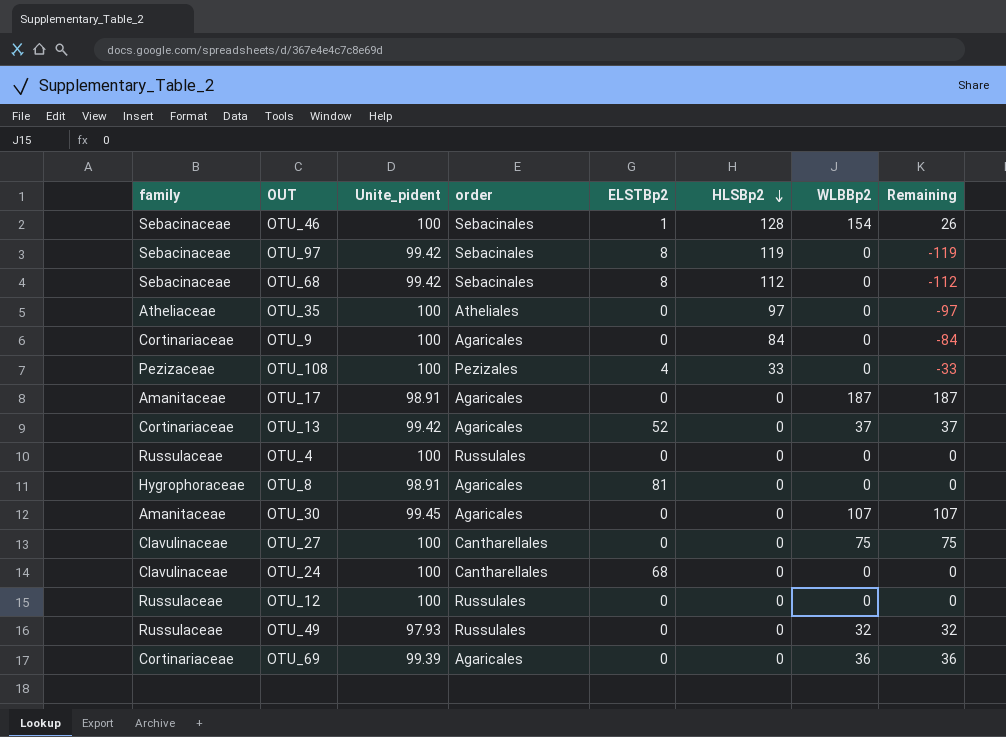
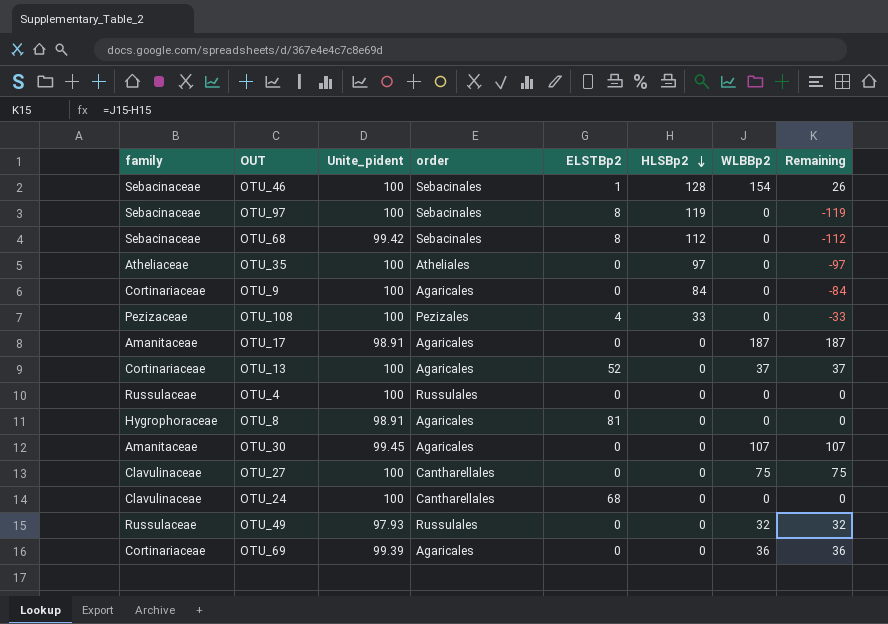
row OTU_12: Russulaceae | 100 | Russulales | 0 | 0 | 0 | 0 -> none
OTU_97 | Unite_pident: 99.42 -> 100
OTU_13 | Unite_pident: 99.42 -> 100

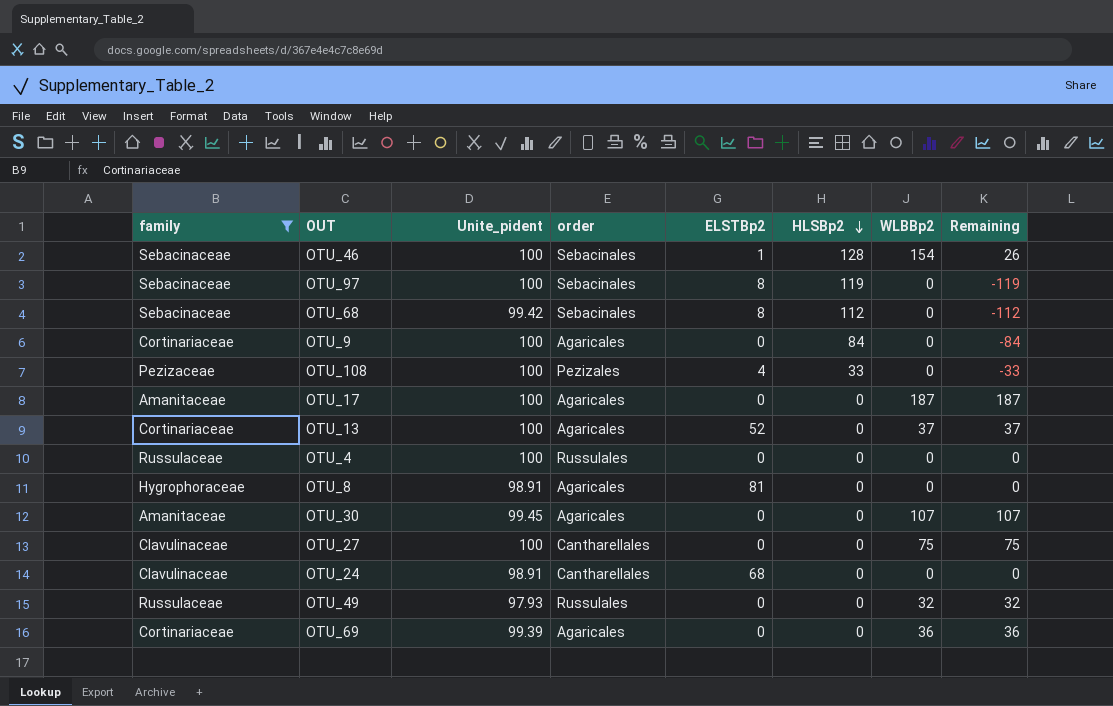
filter: none -> family != Atheliaceae
OTU_17 | Unite_pident: 98.91 -> 100
OTU_24 | Unite_pident: 100 -> 98.91

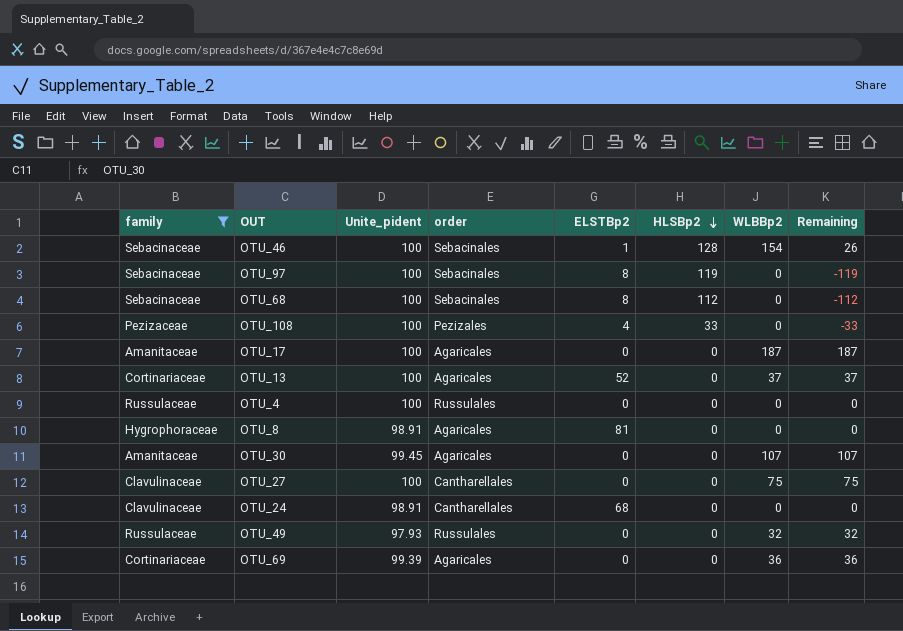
row OTU_9: Cortinariaceae | 100 | Agaricales | 0 | 84 | 0 | -84 -> none
OTU_68 | Unite_pident: 99.42 -> 100

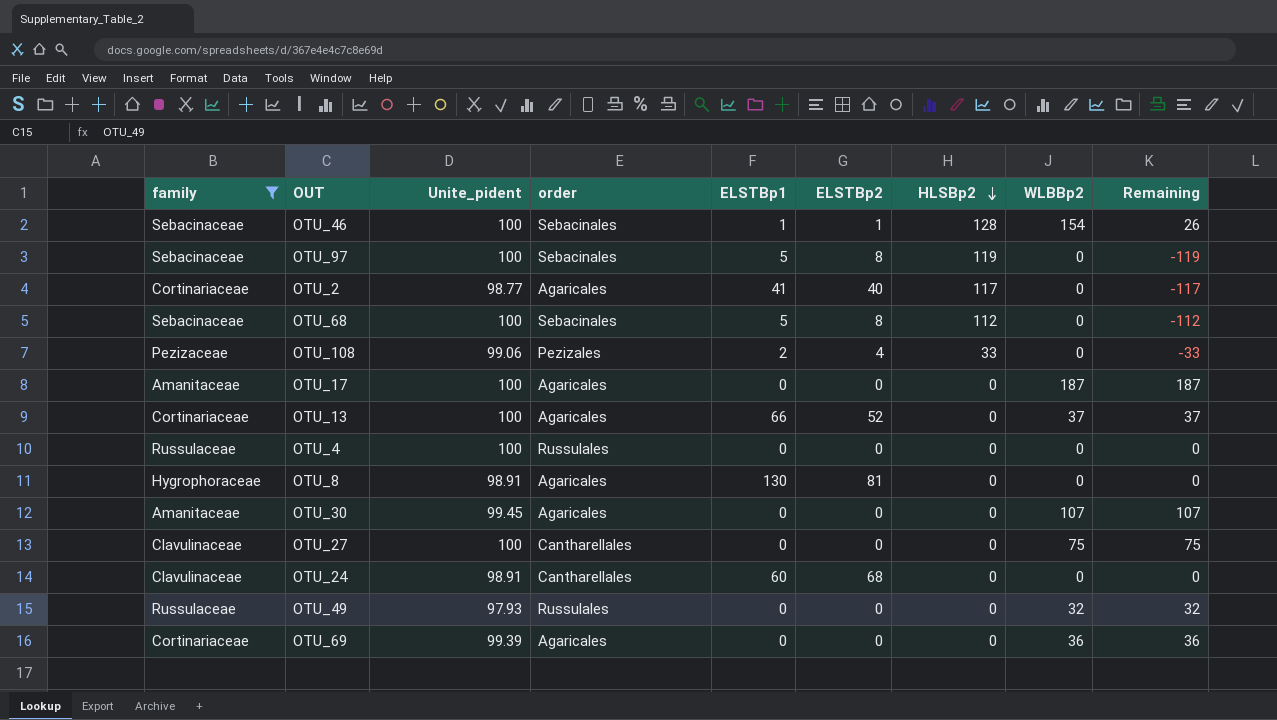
column ELSTBp1 | position: none -> 5
row OTU_2: none -> Cortinariaceae | 98.77 | Agaricales | 41 | 40 | 117 | 0 | -117
OTU_108 | Unite_pident: 100 -> 99.06

